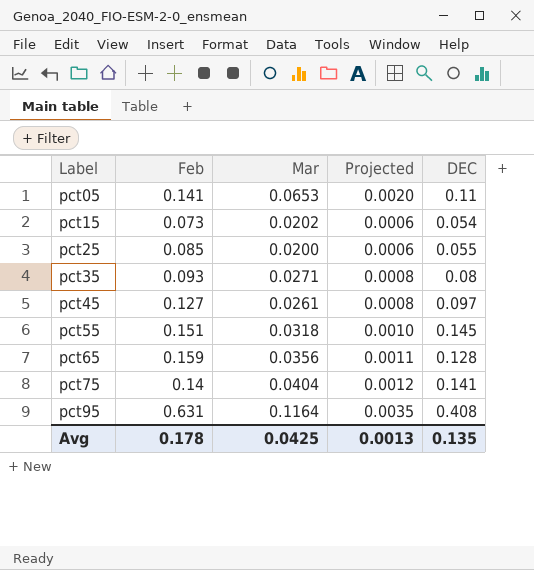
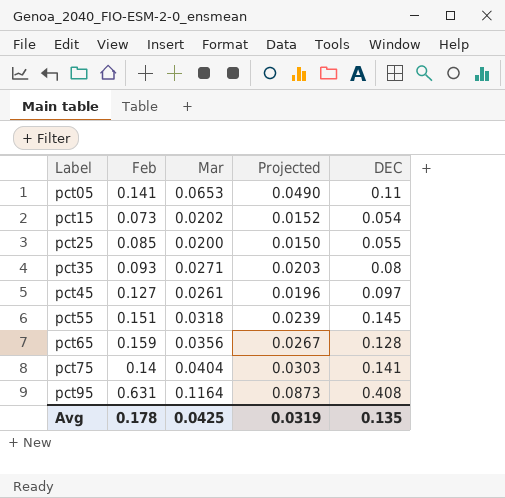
column Projected | formula: [Mar] * 0.03 -> [Mar] * 0.75
Avg | Projected: 0.0013 -> 0.0319

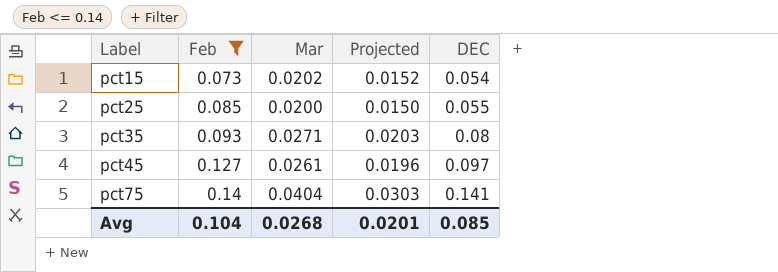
filter: none -> Feb <= 0.14
Avg | Feb: 0.178 -> 0.104
Avg | Mar: 0.0425 -> 0.0268
Avg | Projected: 0.0319 -> 0.0201
Avg | DEC: 0.135 -> 0.085

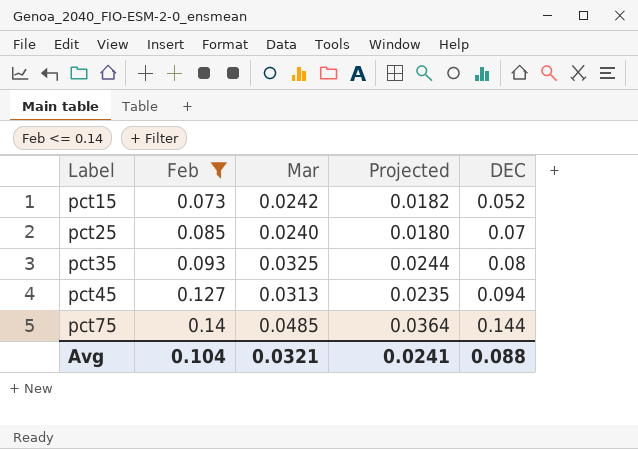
pct15 | Mar: 0.0202 -> 0.0242
pct15 | Projected: 0.0152 -> 0.0182
pct15 | DEC: 0.054 -> 0.052
pct25 | Mar: 0.0200 -> 0.0240
pct25 | Projected: 0.0150 -> 0.0180
pct25 | DEC: 0.055 -> 0.07
pct35 | Mar: 0.0271 -> 0.0325
pct35 | Projected: 0.0203 -> 0.0244
pct45 | Mar: 0.0261 -> 0.0313
pct45 | Projected: 0.0196 -> 0.0235
pct45 | DEC: 0.097 -> 0.094
pct75 | Mar: 0.0404 -> 0.0485
pct75 | Projected: 0.0303 -> 0.0364
pct75 | DEC: 0.141 -> 0.144
Avg | Mar: 0.0268 -> 0.0321
Avg | Projected: 0.0201 -> 0.0241
Avg | DEC: 0.085 -> 0.088

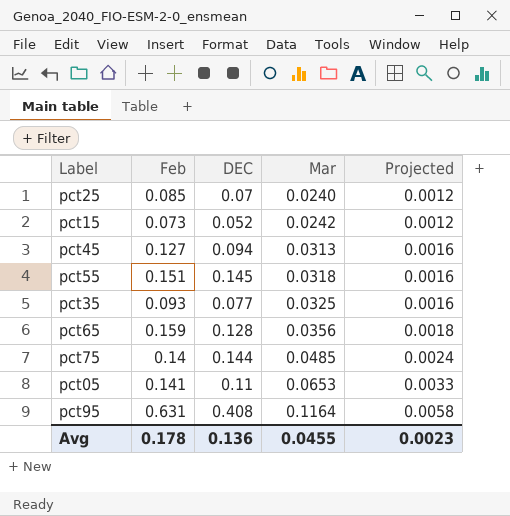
filter: Feb <= 0.14 -> none
row order: Label ascending -> Mar ascending
column DEC | position: 5 -> 3
column Projected | formula: [Mar] * 0.75 -> [Mar] * 0.05
pct35 | DEC: 0.08 -> 0.077
Avg | Feb: 0.104 -> 0.178
Avg | DEC: 0.088 -> 0.136
Avg | Mar: 0.0321 -> 0.0455
Avg | Projected: 0.0241 -> 0.0023

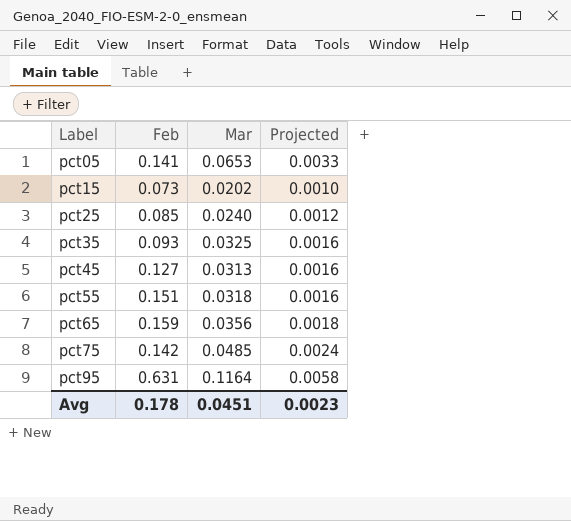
row order: Mar ascending -> Label ascending
column DEC | position: 3 -> none
pct15 | Mar: 0.0242 -> 0.0202
pct15 | Projected: 0.0012 -> 0.0010
pct75 | Feb: 0.14 -> 0.142
Avg | Mar: 0.0455 -> 0.0451

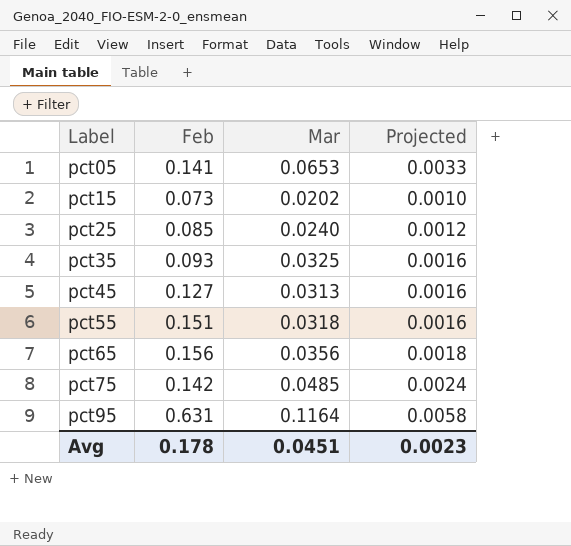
pct65 | Feb: 0.159 -> 0.156

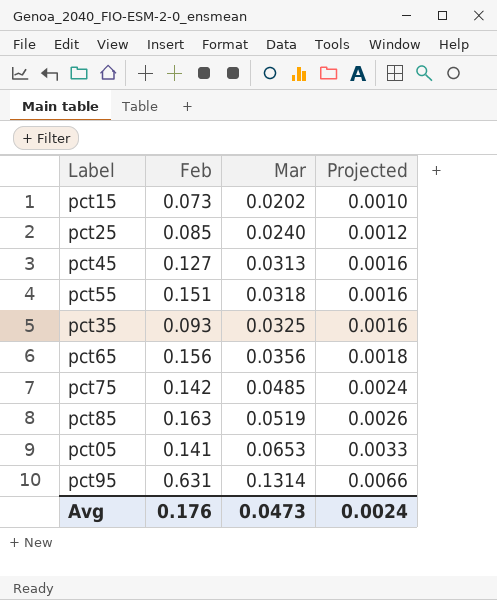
row order: Label ascending -> Mar ascending
row pct85: none -> 0.163 | 0.0519 | 0.0026
pct95 | Mar: 0.1164 -> 0.1314
pct95 | Projected: 0.0058 -> 0.0066
Avg | Feb: 0.178 -> 0.176
Avg | Mar: 0.0451 -> 0.0473
Avg | Projected: 0.0023 -> 0.0024

